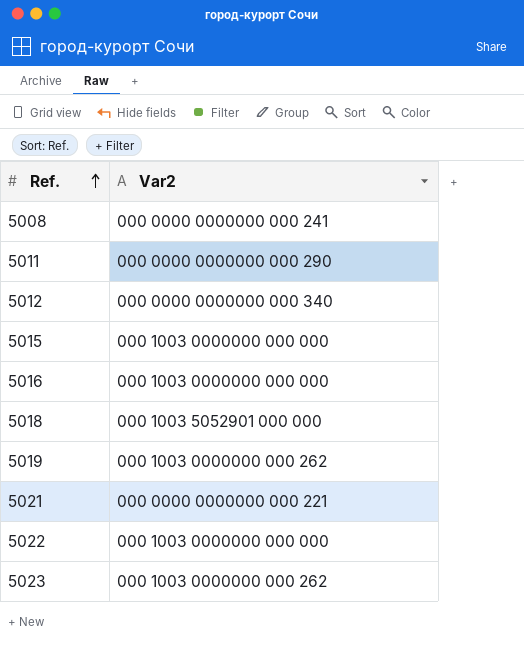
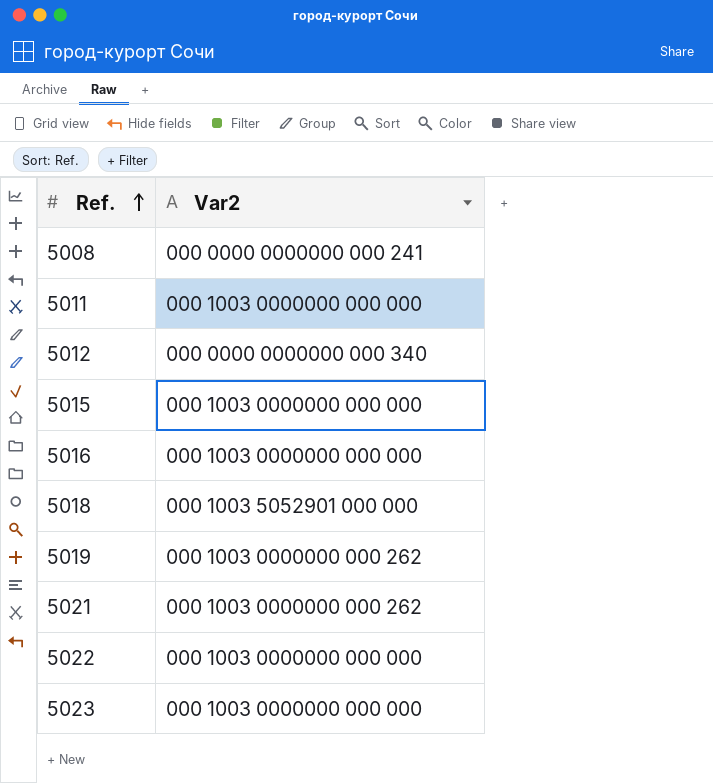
5011 | Var2: 000 0000 0000000 000 290 -> 000 1003 0000000 000 000
5021 | Var2: 000 0000 0000000 000 221 -> 000 1003 0000000 000 262
5023 | Var2: 000 1003 0000000 000 262 -> 000 1003 0000000 000 000

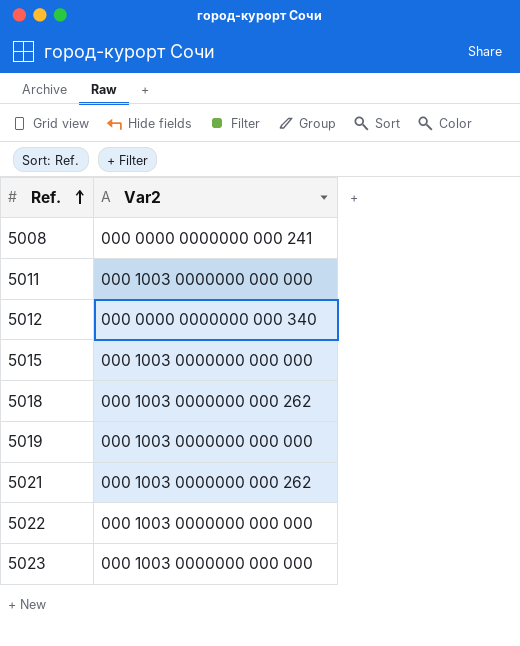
row 5016: 000 1003 0000000 000 000 -> none
5018 | Var2: 000 1003 5052901 000 000 -> 000 1003 0000000 000 262
5019 | Var2: 000 1003 0000000 000 262 -> 000 1003 0000000 000 000

